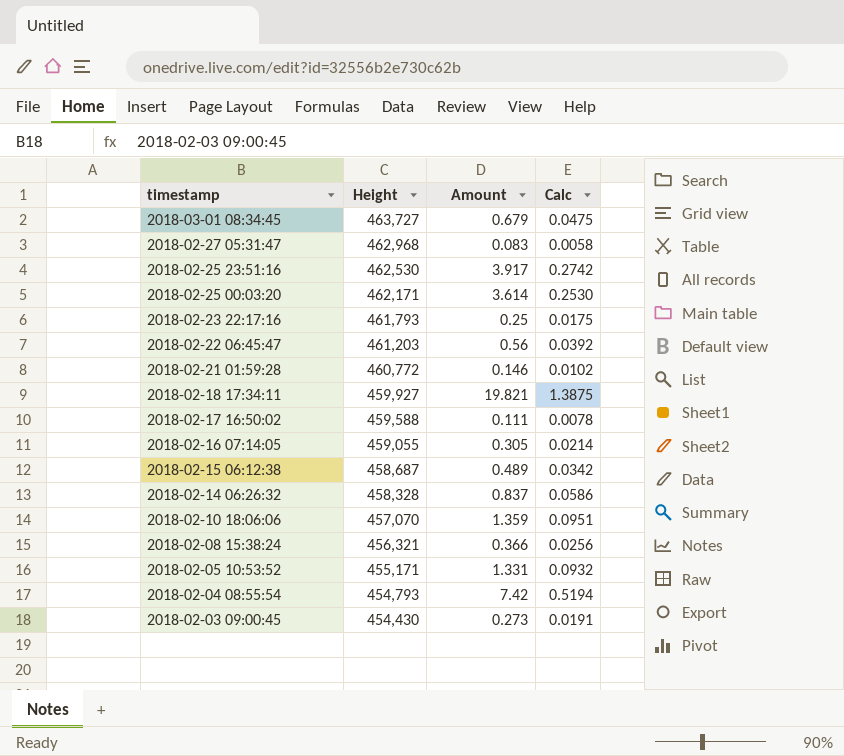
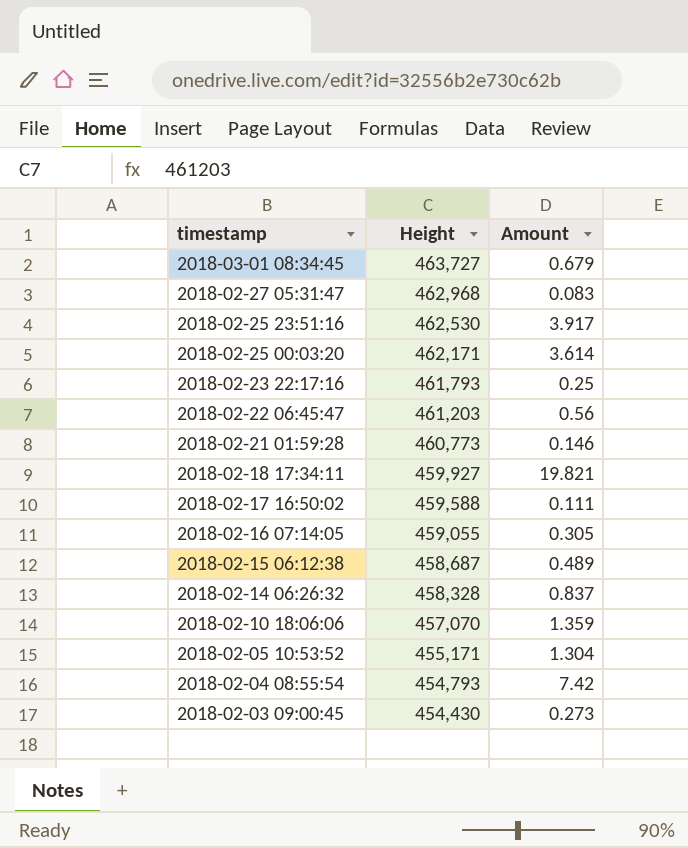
column Calc | formula: [Amount] * 0.07 -> none
row 2018-02-08 15:38:24: 456,321 | 0.366 | 0.0256 -> none
2018-02-21 01:59:28 | Height: 460,772 -> 460,773
2018-02-05 10:53:52 | Amount: 1.331 -> 1.304

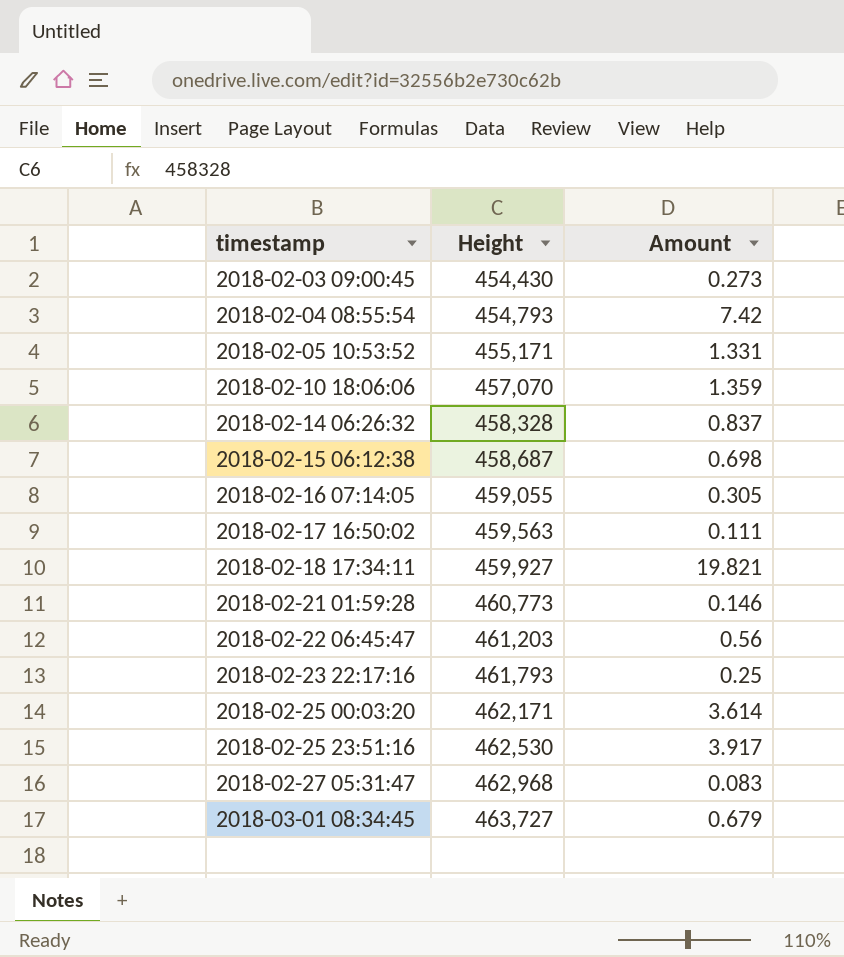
row order: timestamp descending -> timestamp ascending
2018-02-05 10:53:52 | Amount: 1.304 -> 1.331
2018-02-15 06:12:38 | Amount: 0.489 -> 0.698
2018-02-17 16:50:02 | Height: 459,588 -> 459,563

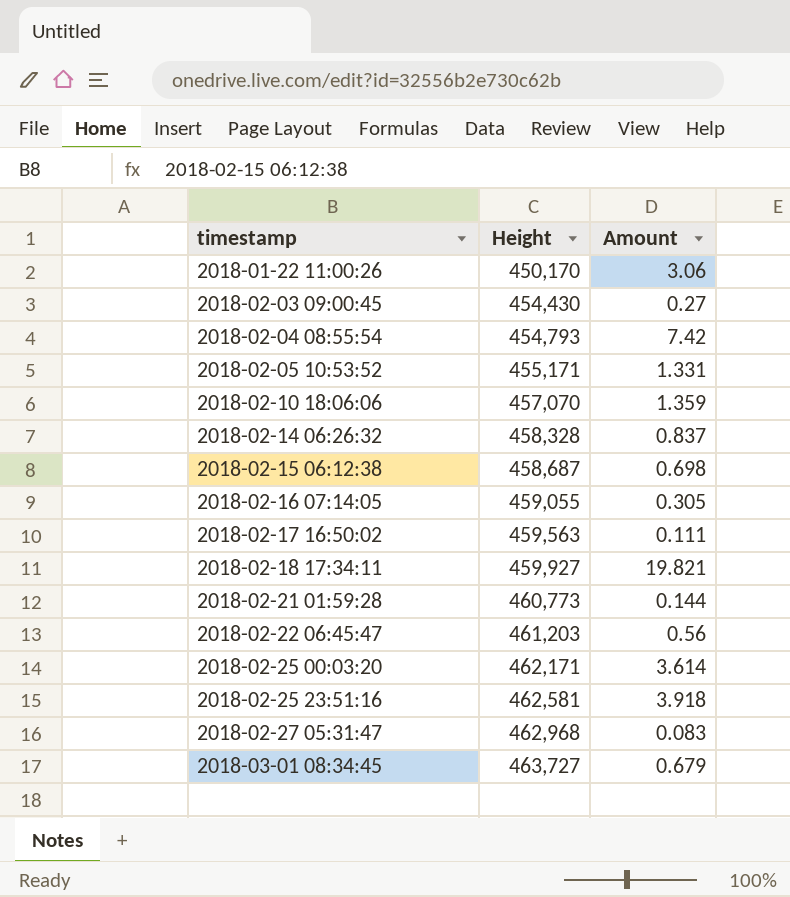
row 2018-02-23 22:17:16: 461,793 | 0.25 -> none
row 2018-01-22 11:00:26: none -> 450,170 | 3.06
2018-02-03 09:00:45 | Amount: 0.273 -> 0.27
2018-02-21 01:59:28 | Amount: 0.146 -> 0.144
2018-02-25 23:51:16 | Height: 462,530 -> 462,581
2018-02-25 23:51:16 | Amount: 3.917 -> 3.918

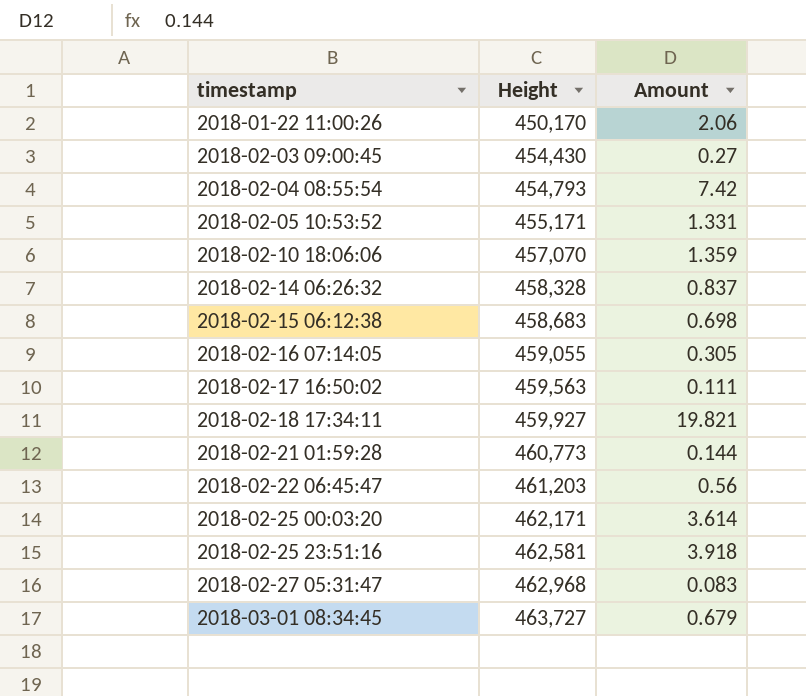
2018-01-22 11:00:26 | Amount: 3.06 -> 2.06
2018-02-15 06:12:38 | Height: 458,687 -> 458,683

